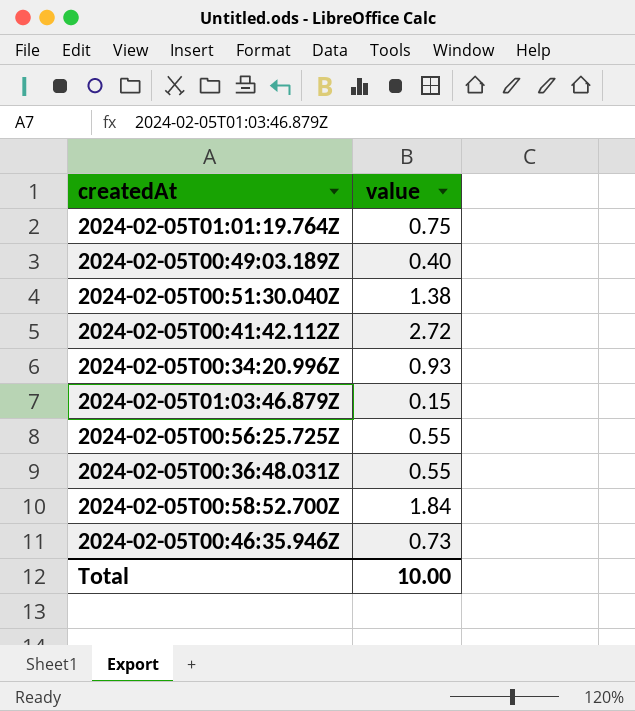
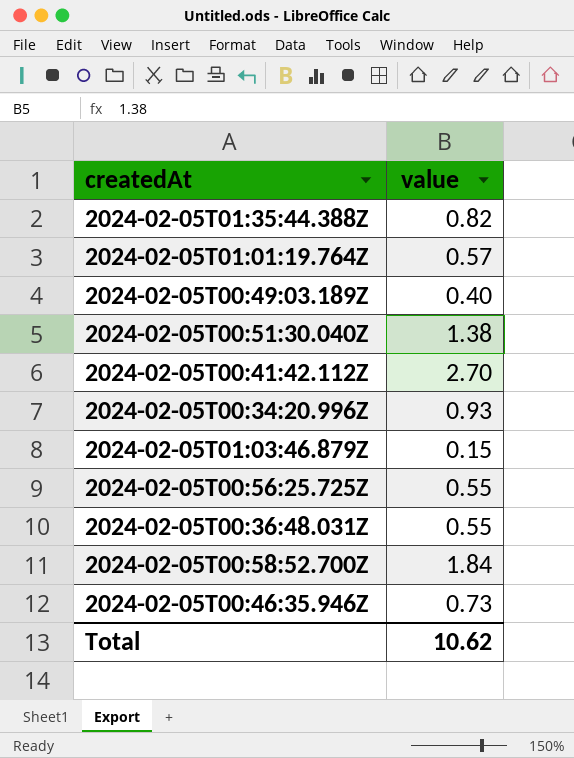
row 2024-02-05T01:35:44.388Z: none -> 0.82
2024-02-05T01:01:19.764Z | value: 0.75 -> 0.57
2024-02-05T00:41:42.112Z | value: 2.72 -> 2.70
Total | value: 10.00 -> 10.62

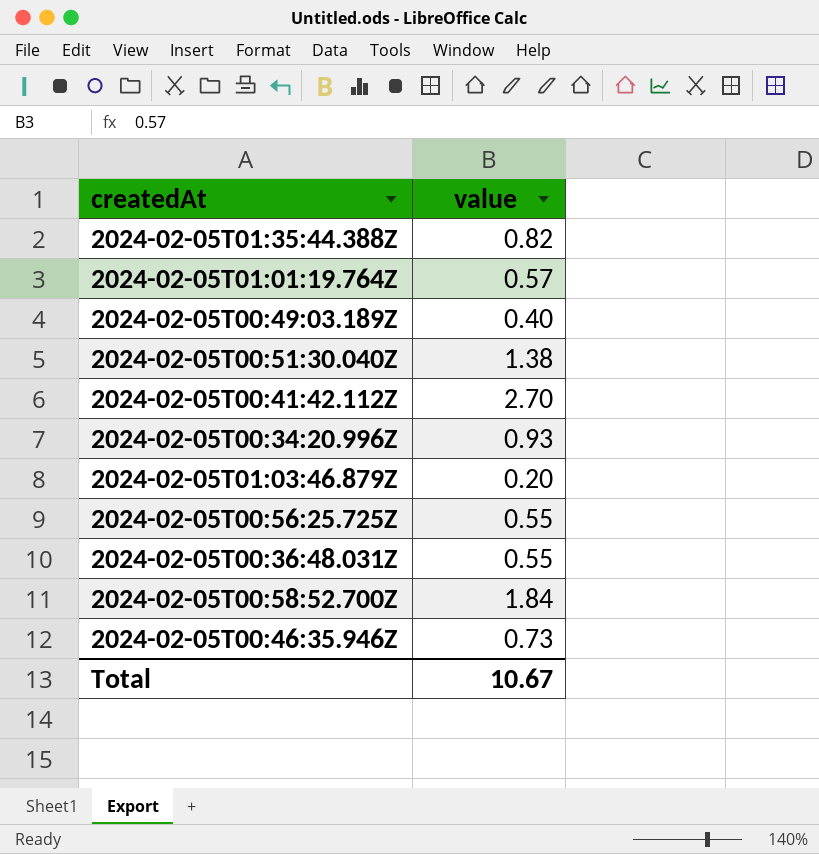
2024-02-05T01:03:46.879Z | value: 0.15 -> 0.20
Total | value: 10.62 -> 10.67

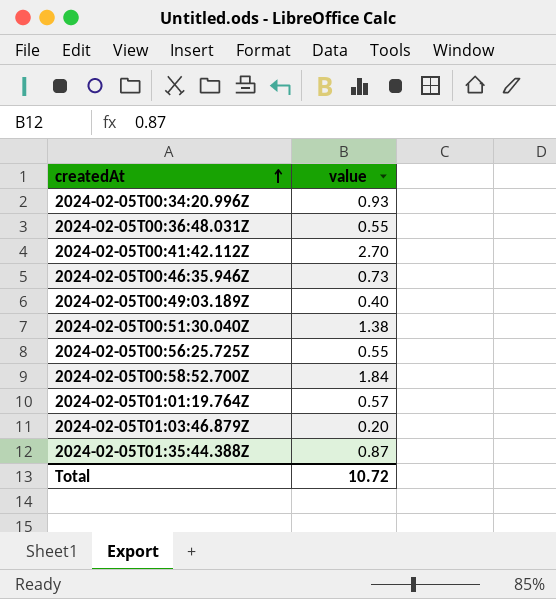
row order: none -> createdAt ascending
2024-02-05T01:35:44.388Z | value: 0.82 -> 0.87
Total | value: 10.67 -> 10.72

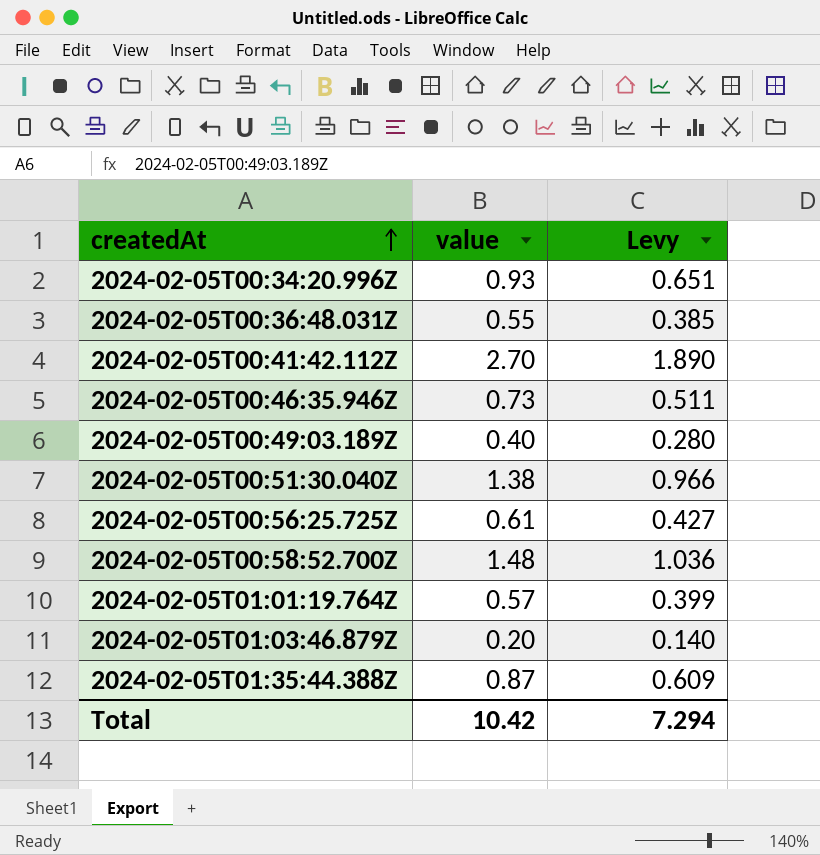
column Levy | formula: none -> [value] * 0.7
2024-02-05T00:56:25.725Z | value: 0.55 -> 0.61
2024-02-05T00:58:52.700Z | value: 1.84 -> 1.48
Total | value: 10.72 -> 10.42

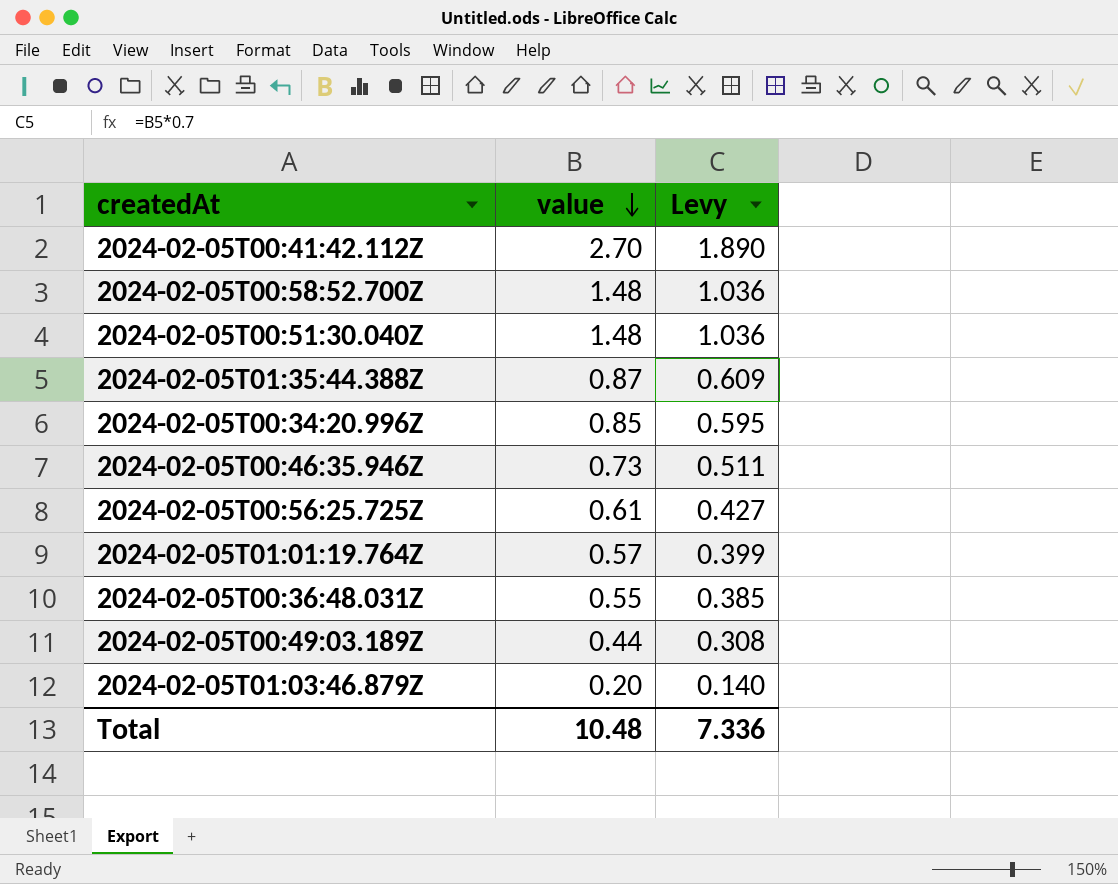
row order: createdAt ascending -> value descending
2024-02-05T00:51:30.040Z | value: 1.38 -> 1.48
2024-02-05T00:51:30.040Z | Levy: 0.966 -> 1.036
2024-02-05T00:34:20.996Z | value: 0.93 -> 0.85
2024-02-05T00:34:20.996Z | Levy: 0.651 -> 0.595
2024-02-05T00:49:03.189Z | value: 0.40 -> 0.44
2024-02-05T00:49:03.189Z | Levy: 0.280 -> 0.308
Total | value: 10.42 -> 10.48
Total | Levy: 7.294 -> 7.336

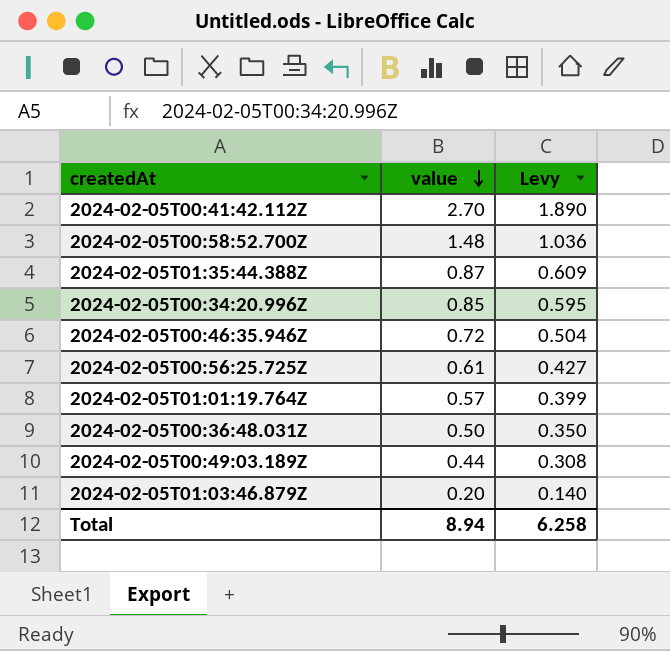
row 2024-02-05T00:51:30.040Z: 1.48 | 1.036 -> none
2024-02-05T00:46:35.946Z | value: 0.73 -> 0.72
2024-02-05T00:46:35.946Z | Levy: 0.511 -> 0.504
2024-02-05T00:36:48.031Z | value: 0.55 -> 0.50
2024-02-05T00:36:48.031Z | Levy: 0.385 -> 0.350
Total | value: 10.48 -> 8.94
Total | Levy: 7.336 -> 6.258

